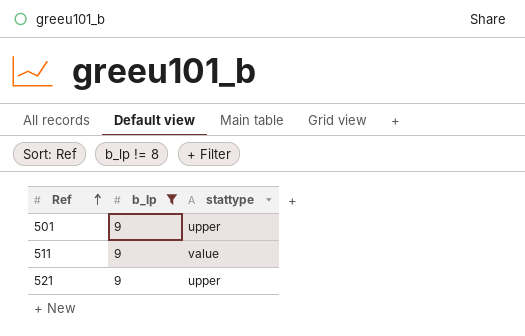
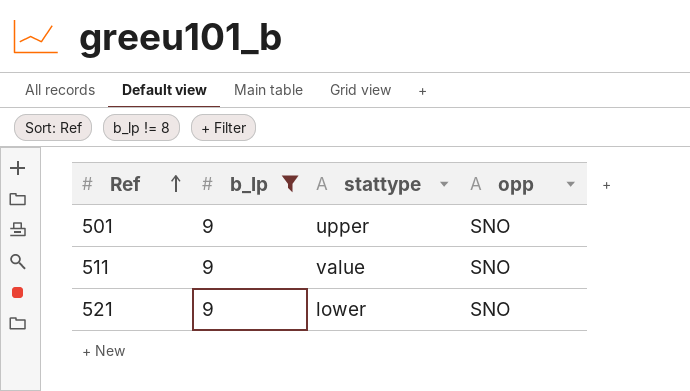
column opp | position: none -> 4
521 | stattype: upper -> lower

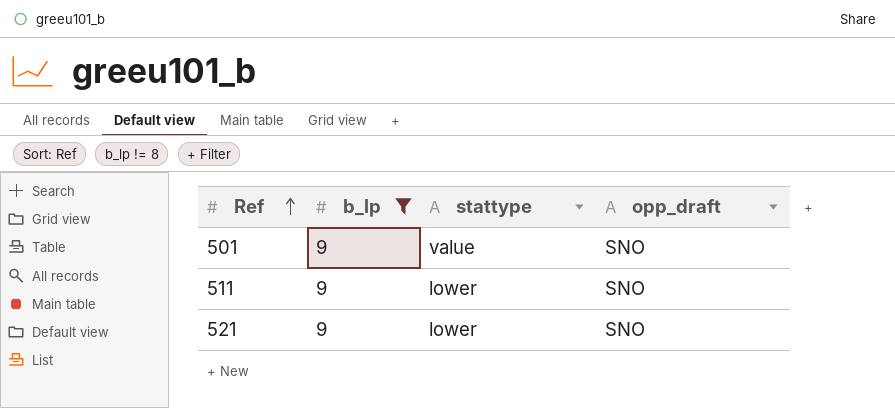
column name: opp -> opp_draft
501 | stattype: upper -> value
511 | stattype: value -> lower

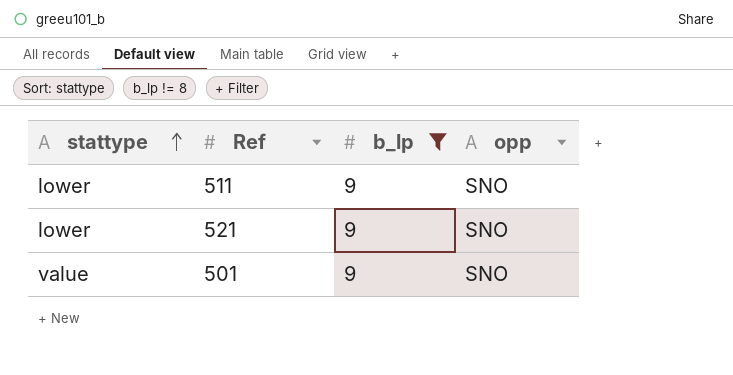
row order: Ref ascending -> stattype ascending
column stattype | position: 3 -> 1
column name: opp_draft -> opp

